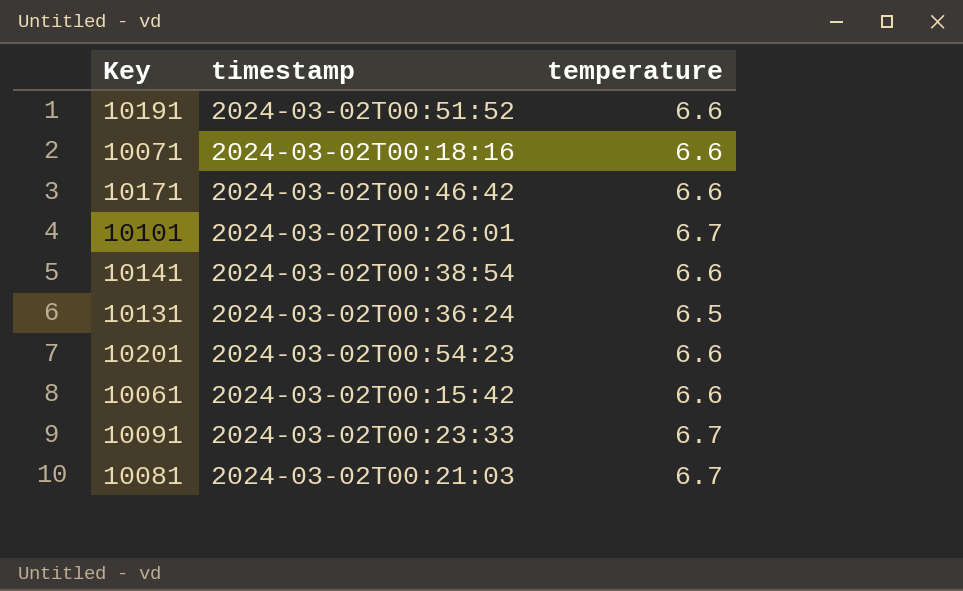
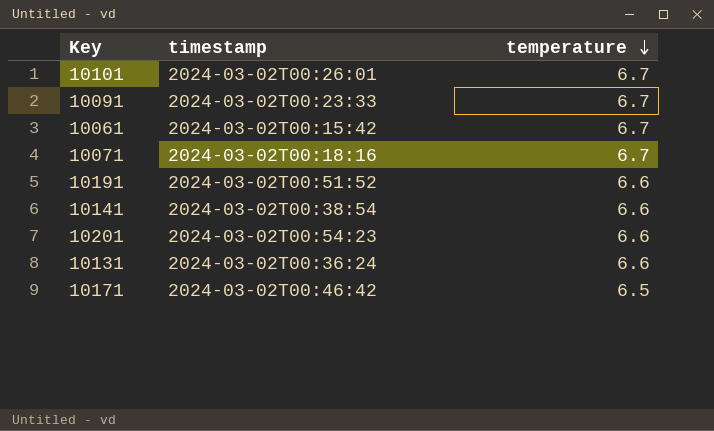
row order: none -> temperature descending
row 10081: 2024-03-02T00:21:03 | 6.7 -> none
10061 | temperature: 6.6 -> 6.7
10071 | temperature: 6.6 -> 6.7
10131 | temperature: 6.5 -> 6.6
10171 | temperature: 6.6 -> 6.5

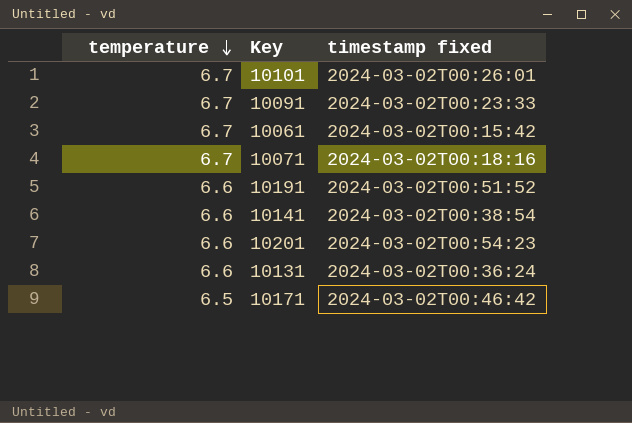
column temperature | position: 3 -> 1
column name: timestamp -> timestamp fixed

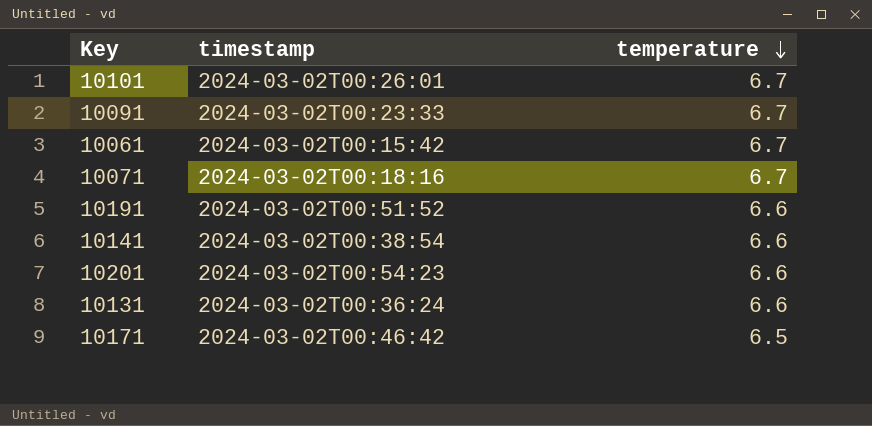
column name: timestamp fixed -> timestamp
column temperature | position: 1 -> 3

